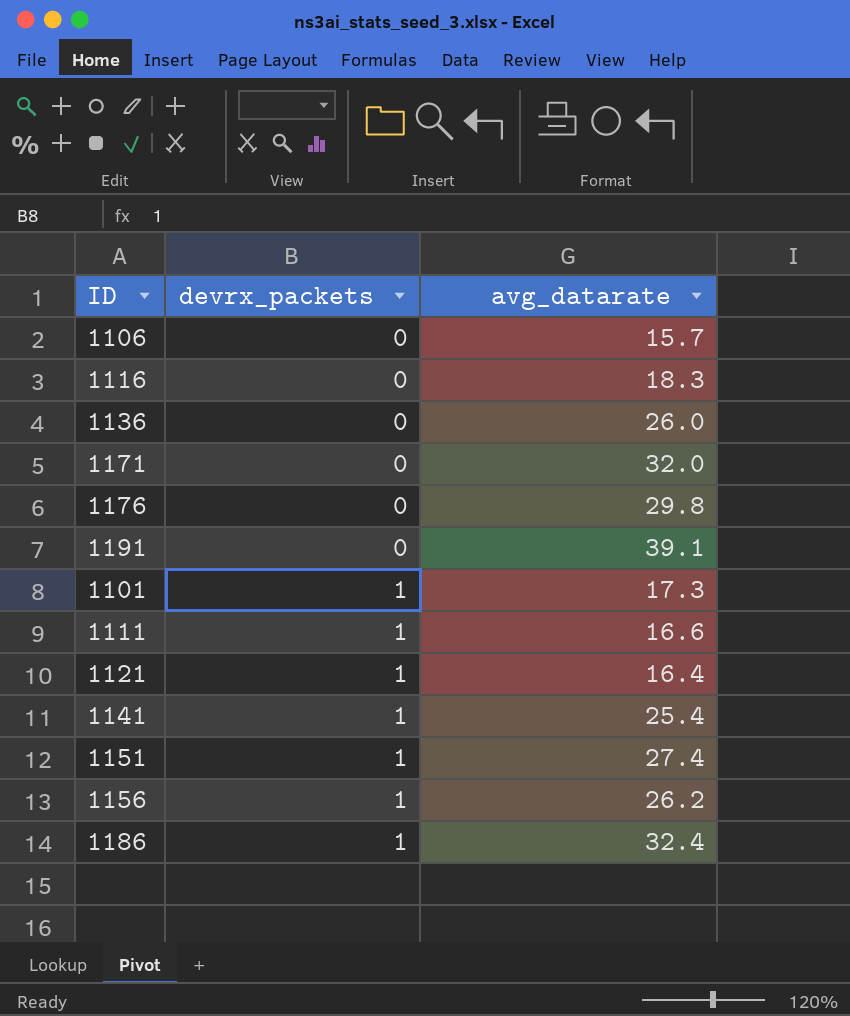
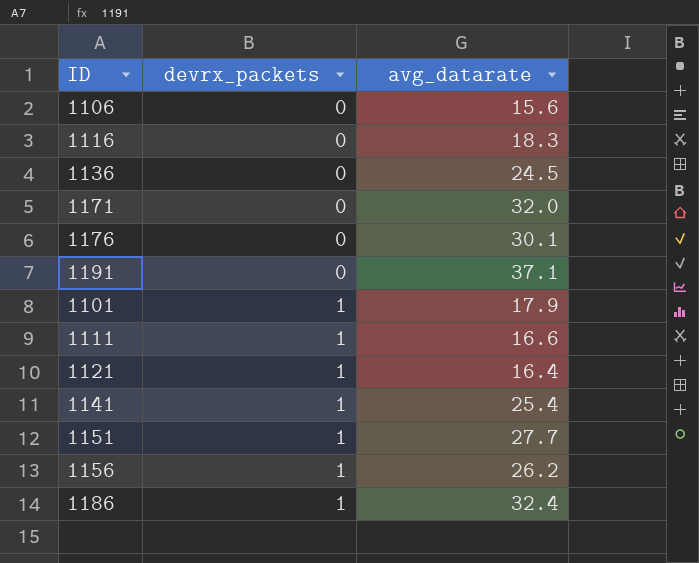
1106 | avg_datarate: 15.7 -> 15.6
1136 | avg_datarate: 26.0 -> 24.5
1176 | avg_datarate: 29.8 -> 30.1
1191 | avg_datarate: 39.1 -> 37.1
1101 | avg_datarate: 17.3 -> 17.9
1151 | avg_datarate: 27.4 -> 27.7

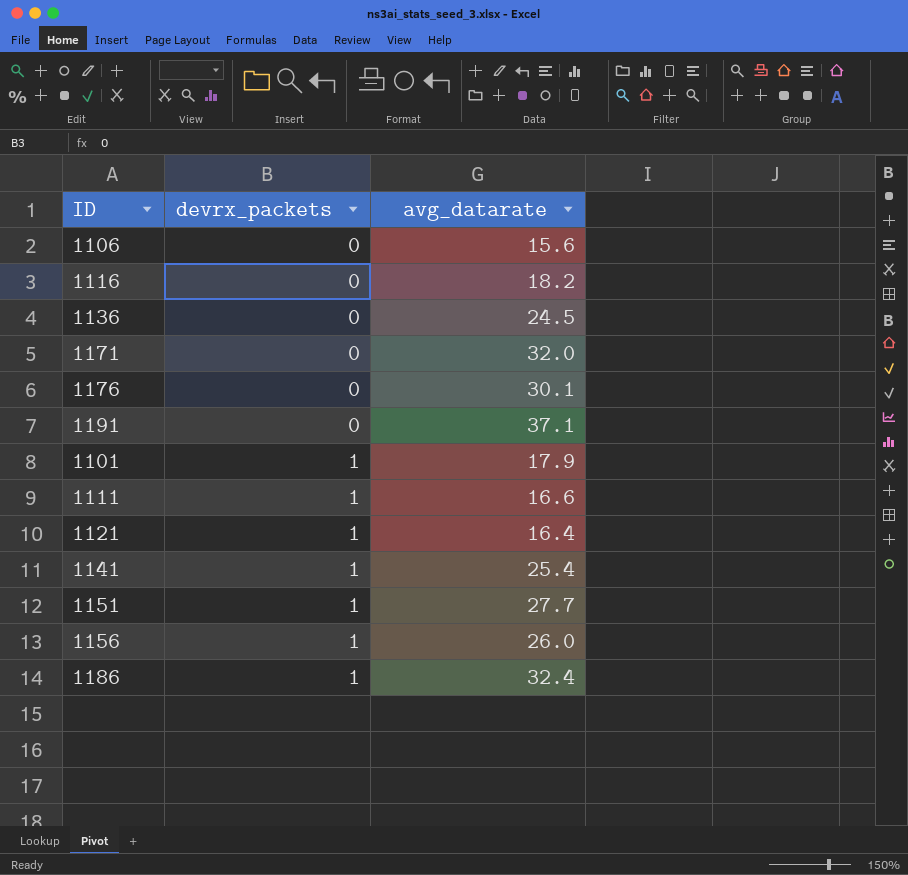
1116 | avg_datarate: 18.3 -> 18.2
1156 | avg_datarate: 26.2 -> 26.0

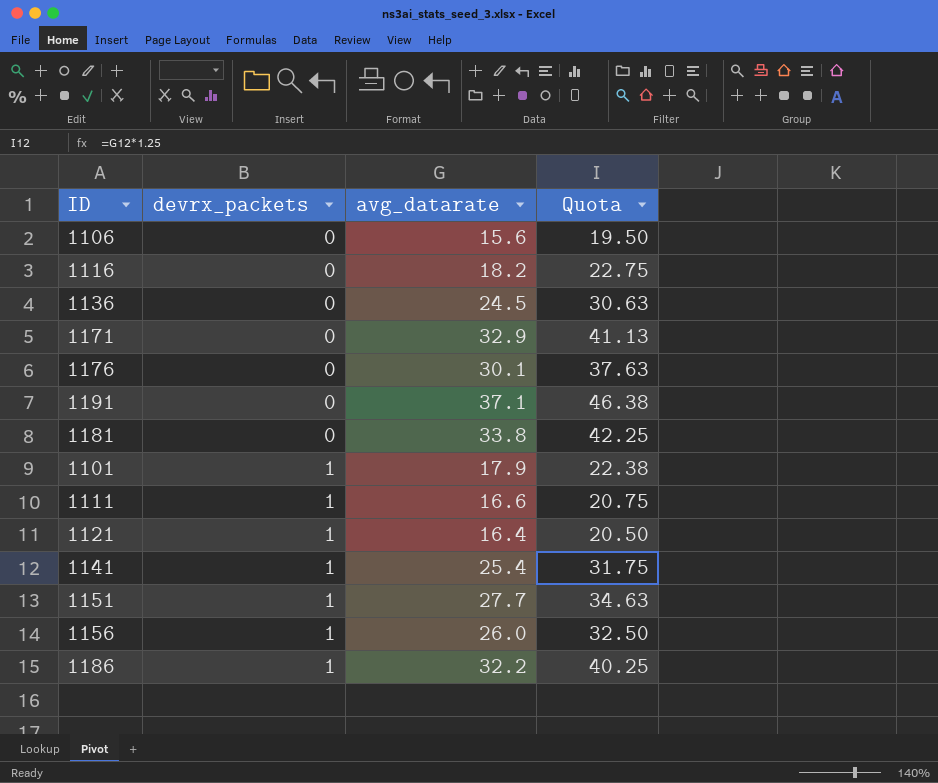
column Quota | formula: none -> [avg_datarate] * 1.25
1171 | avg_datarate: 32.0 -> 32.9
row 1181: none -> 0 | 33.8 | 42.25
1186 | avg_datarate: 32.4 -> 32.2

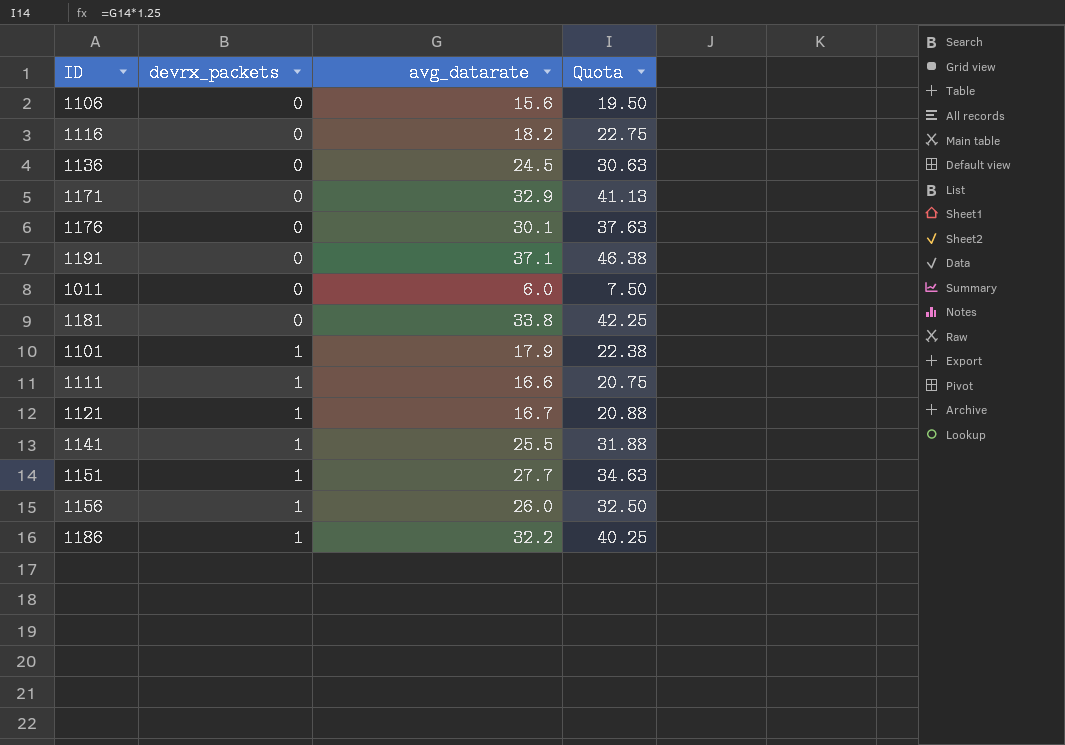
row 1011: none -> 0 | 6.0 | 7.50
1121 | avg_datarate: 16.4 -> 16.7
1121 | Quota: 20.50 -> 20.88
1141 | avg_datarate: 25.4 -> 25.5
1141 | Quota: 31.75 -> 31.88

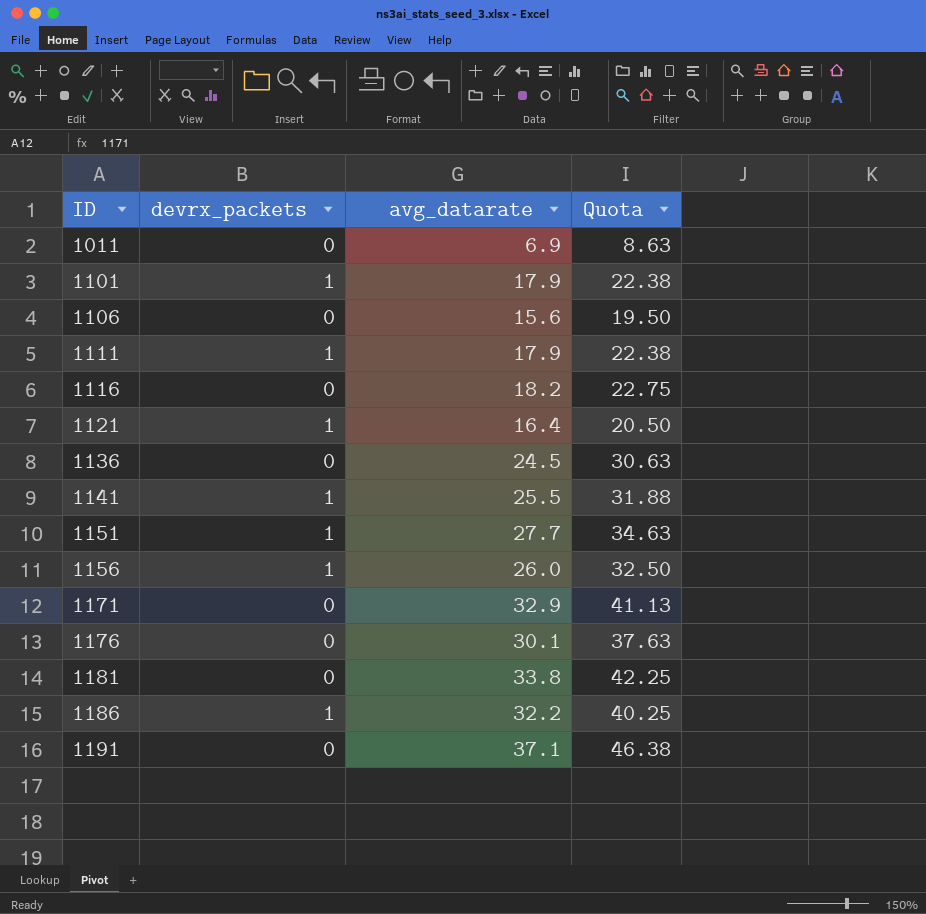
row order: devrx_packets ascending -> ID ascending
1011 | avg_datarate: 6.0 -> 6.9
1011 | Quota: 7.50 -> 8.63
1111 | avg_datarate: 16.6 -> 17.9
1111 | Quota: 20.75 -> 22.38
1121 | avg_datarate: 16.7 -> 16.4
1121 | Quota: 20.88 -> 20.50

